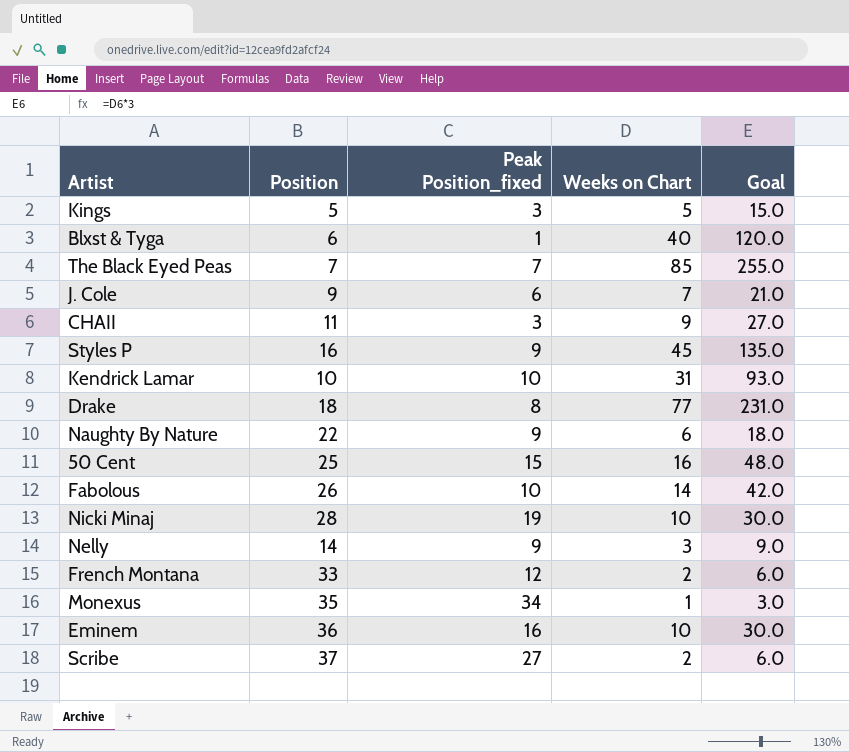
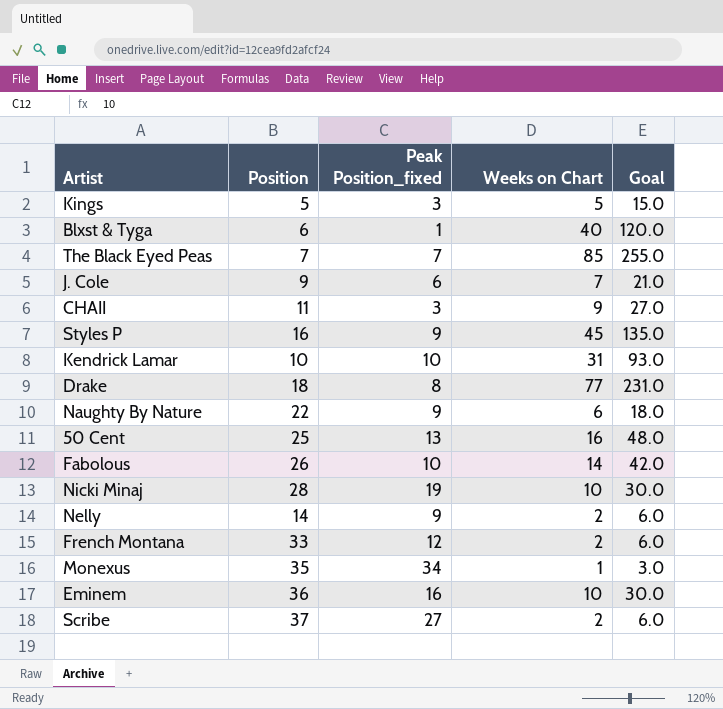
50 Cent | Peak Position_fixed: 15 -> 13
Nelly | Weeks on Chart: 3 -> 2
Nelly | Goal: 9.0 -> 6.0

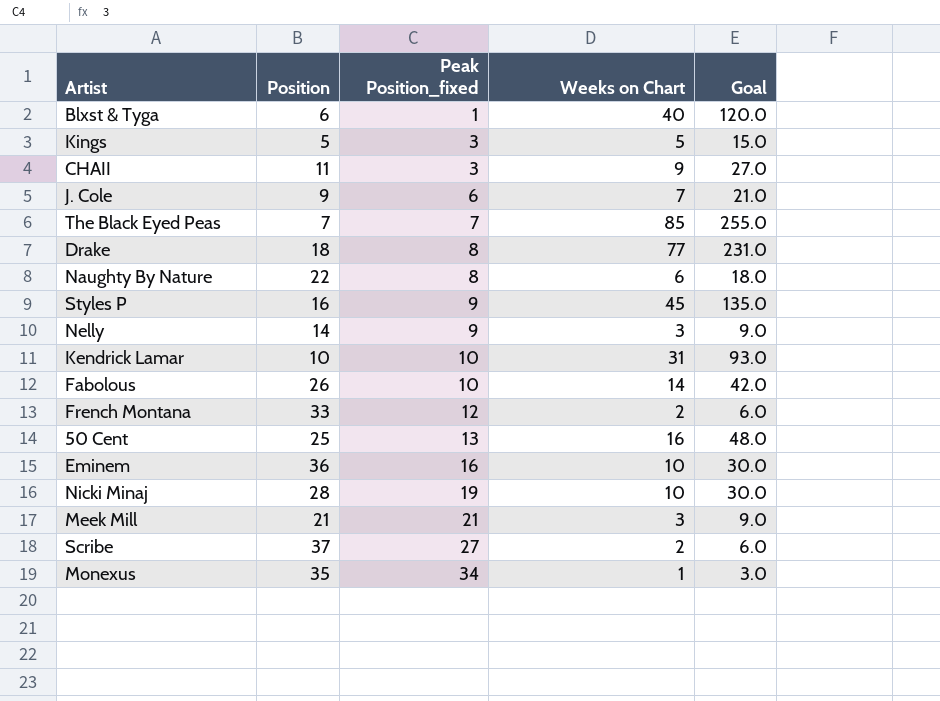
row order: none -> Peak Position_fixed ascending
Naughty By Nature | Peak Position_fixed: 9 -> 8
Nelly | Weeks on Chart: 2 -> 3
Nelly | Goal: 6.0 -> 9.0
row Meek Mill: none -> 21 | 21 | 3 | 9.0

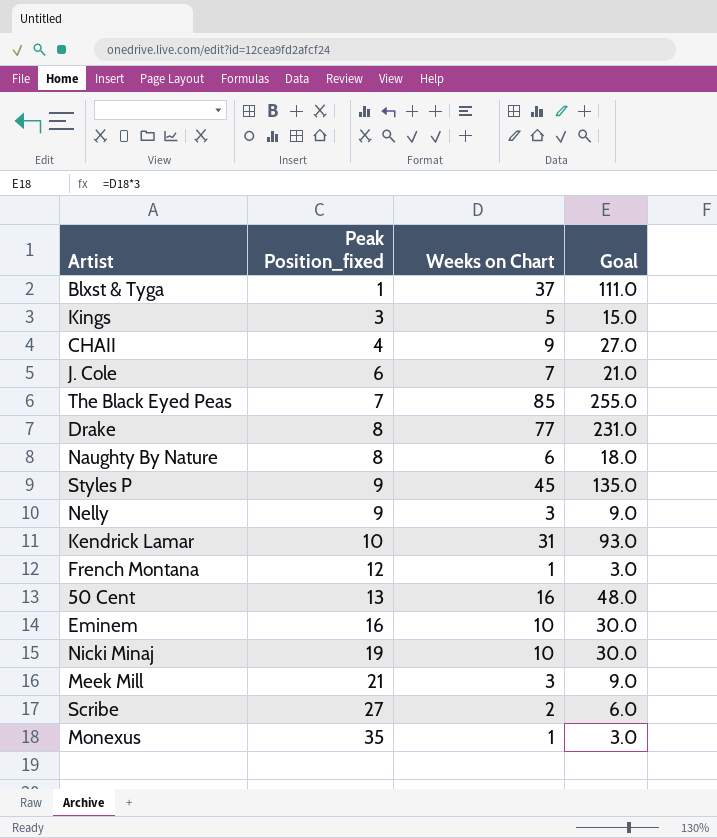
column Position | position: 2 -> none
row Fabolous: 26 | 10 | 14 | 42.0 -> none
Blxst & Tyga | Weeks on Chart: 40 -> 37
Blxst & Tyga | Goal: 120.0 -> 111.0
CHAII | Peak Position_fixed: 3 -> 4
French Montana | Weeks on Chart: 2 -> 1
French Montana | Goal: 6.0 -> 3.0
Monexus | Peak Position_fixed: 34 -> 35

